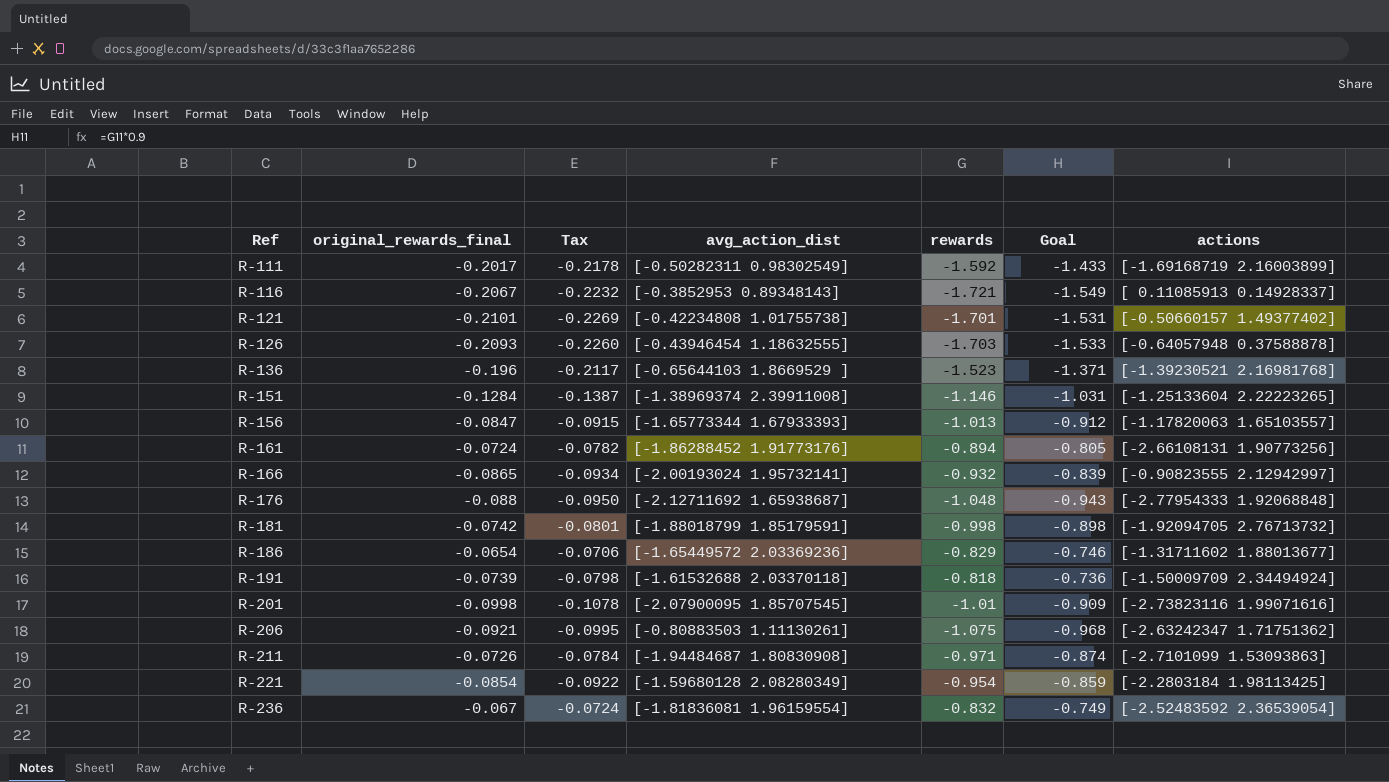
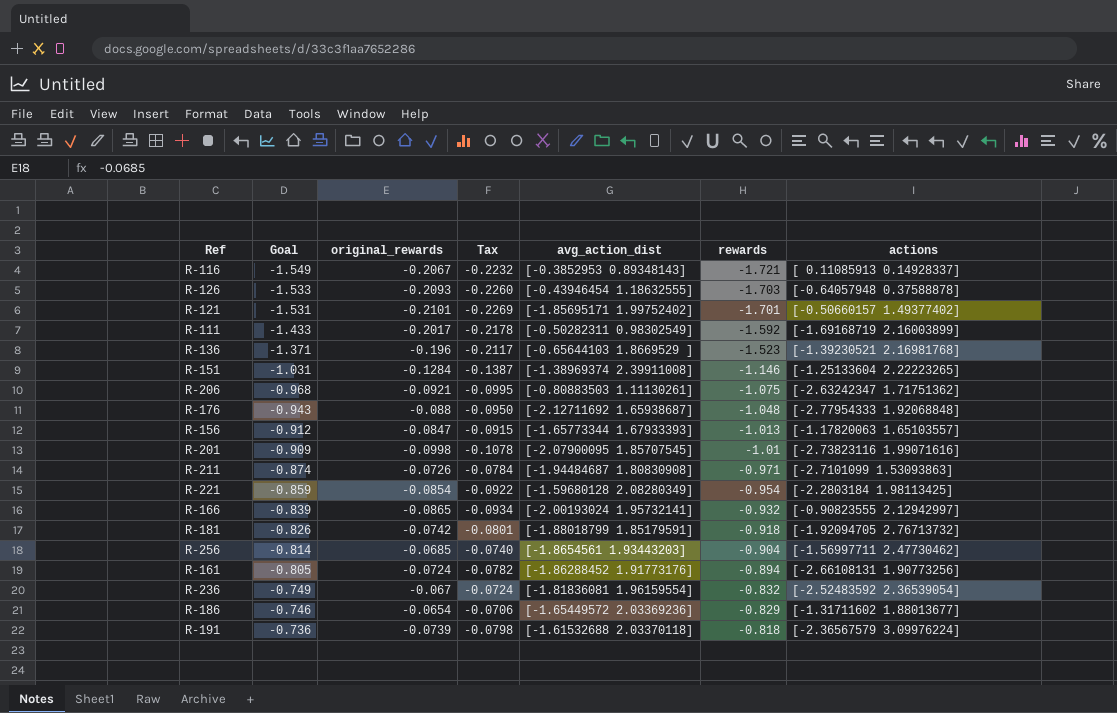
row order: Ref ascending -> Goal ascending
column Goal | position: 6 -> 2
column name: original_rewards_final -> original_rewards
R-121 | avg_action_dist: [-0.42234808 1.01755738] -> [-1.85695171 1.99752402]
R-181 | Goal: -0.898 -> -0.826
R-181 | rewards: -0.998 -> -0.918
row R-256: none -> -0.814 | -0.0685 | -0.0740 | [-1.8654561 1.93443203] | -0.904 | [-1.56997711 2.47730462]
R-191 | actions: [-1.50009709 2.34494924] -> [-2.36567579 3.09976224]

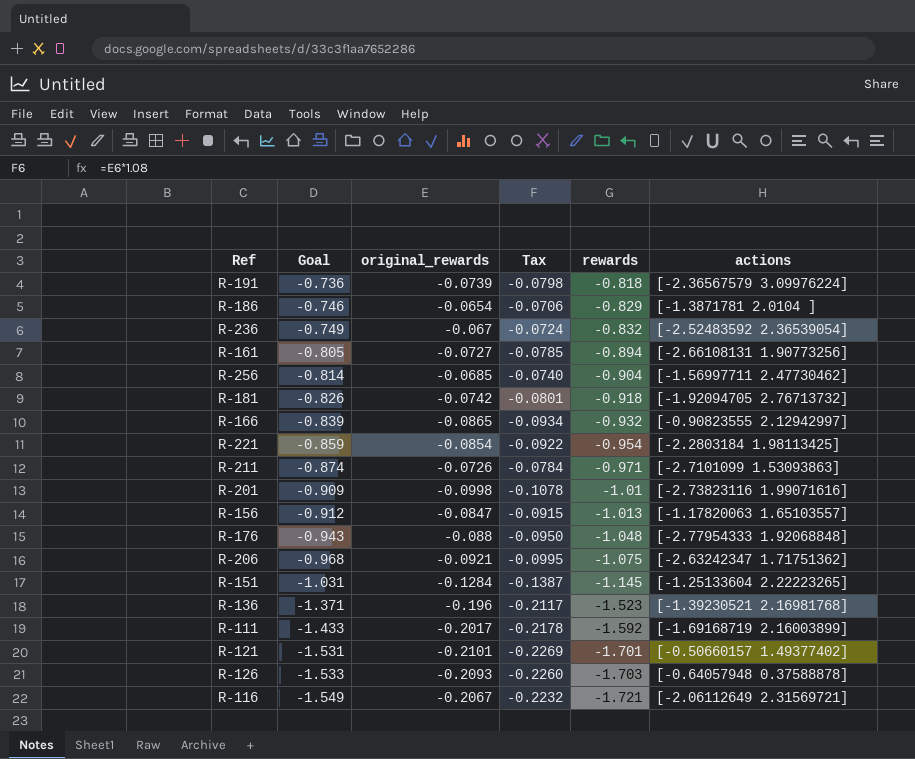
row order: Goal ascending -> Goal descending
column avg_action_dist | position: 5 -> none
R-186 | actions: [-1.31711602 1.88013677] -> [-1.3871781 2.0104 ]
R-161 | original_rewards: -0.0724 -> -0.0727
R-161 | Tax: -0.0782 -> -0.0785
R-151 | rewards: -1.146 -> -1.145
R-116 | actions: [ 0.11085913 0.14928337] -> [-2.06112649 2.31569721]

